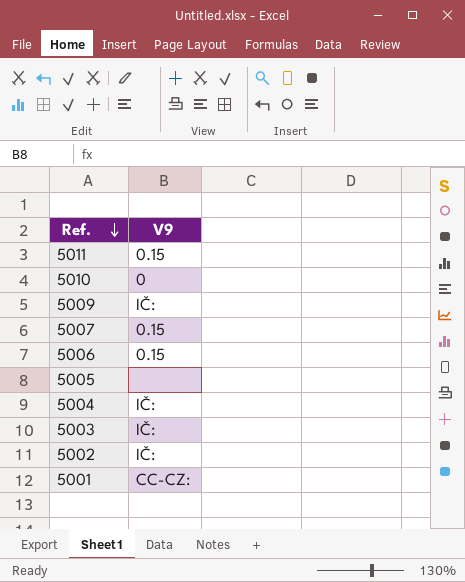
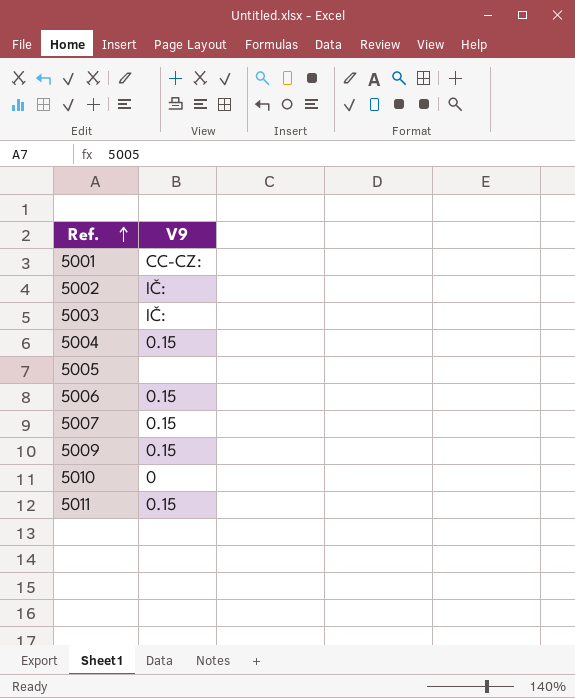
row order: Ref. descending -> Ref. ascending
5004 | V9: IČ: -> 0.15
5009 | V9: IČ: -> 0.15

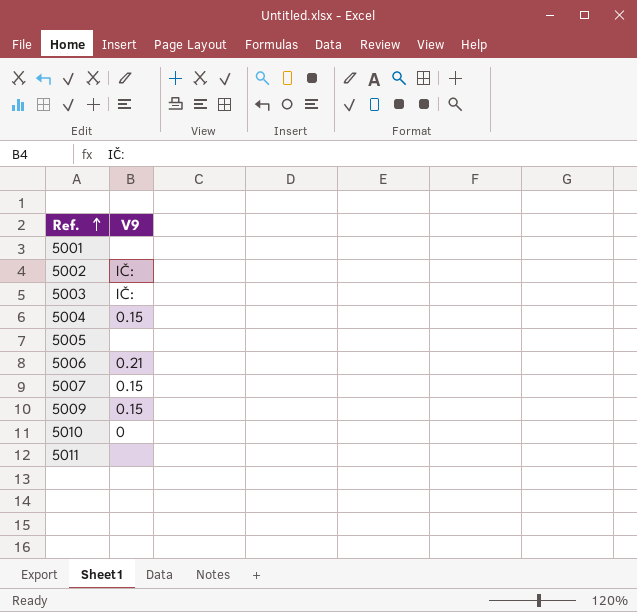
5001 | V9: CC-CZ: -> none
5006 | V9: 0.15 -> 0.21
5011 | V9: 0.15 -> none

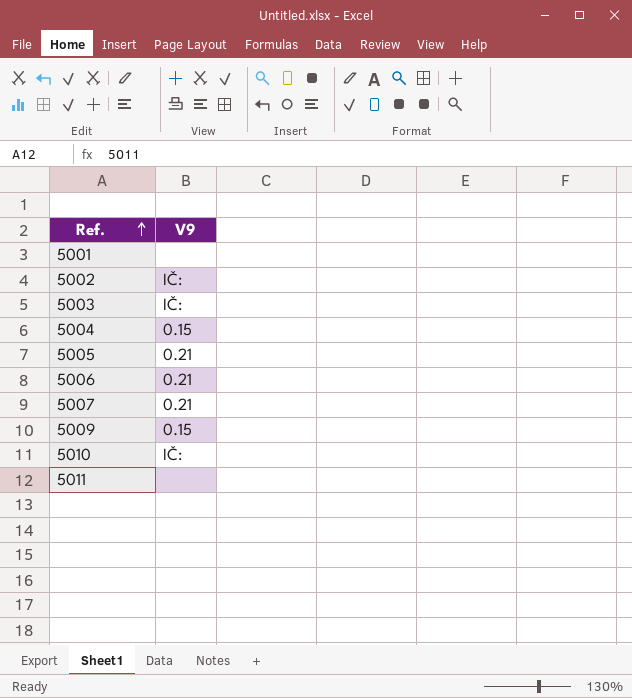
5005 | V9: none -> 0.21
5007 | V9: 0.15 -> 0.21
5010 | V9: 0 -> IČ:

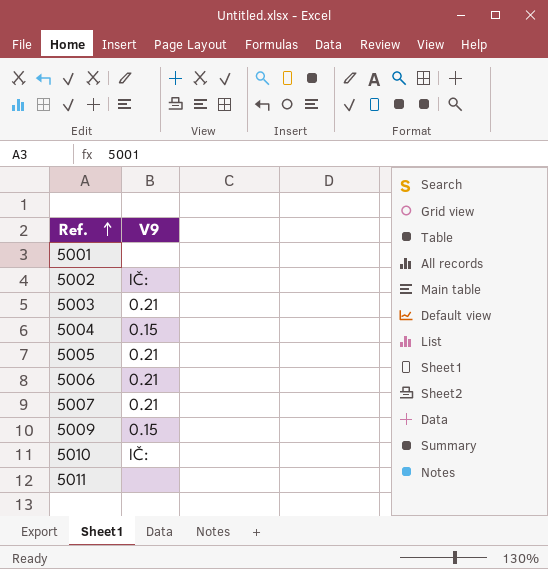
5003 | V9: IČ: -> 0.21

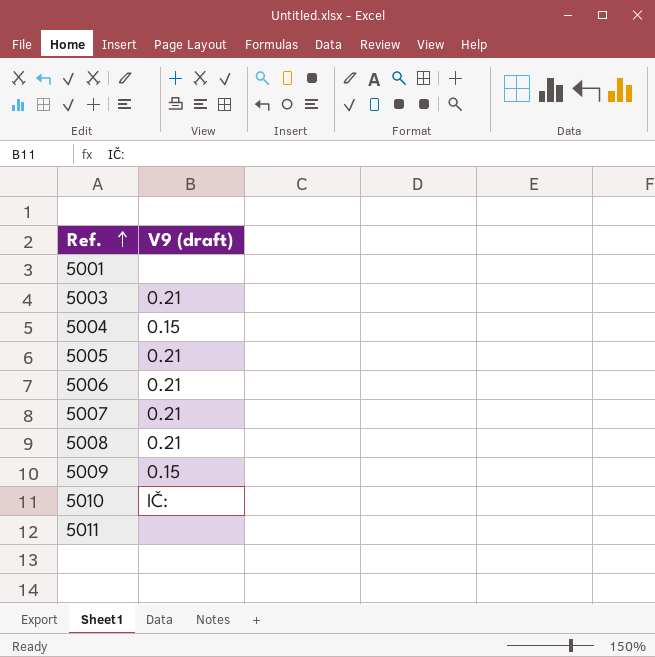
column name: V9 -> V9 (draft)
row 5002: IČ: -> none
row 5008: none -> 0.21

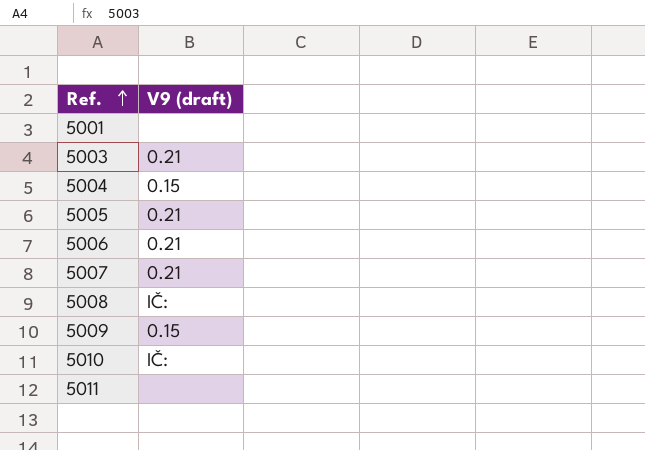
5008 | V9 (draft): 0.21 -> IČ:

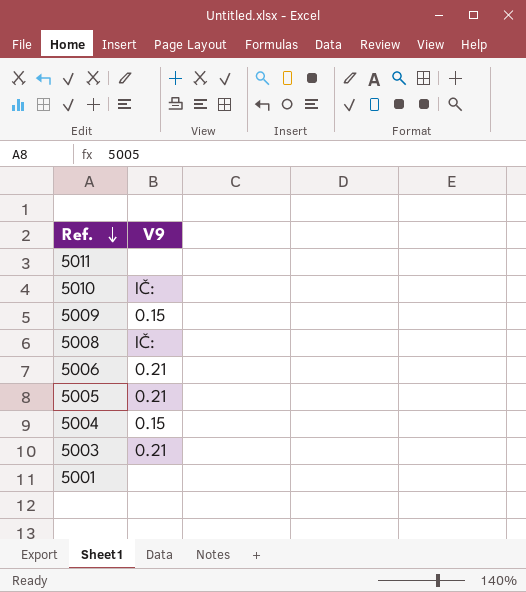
row order: Ref. ascending -> Ref. descending
column name: V9 (draft) -> V9
row 5007: 0.21 -> none

